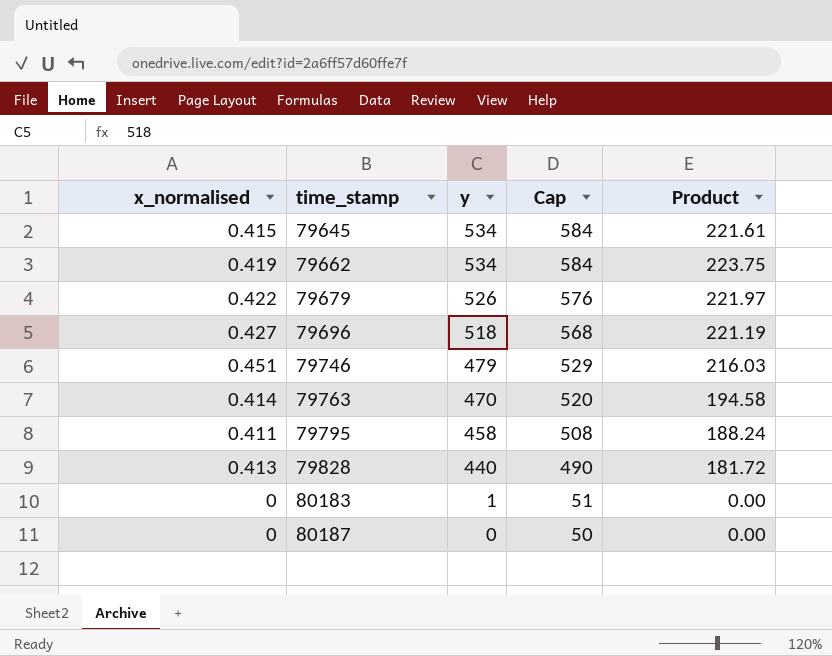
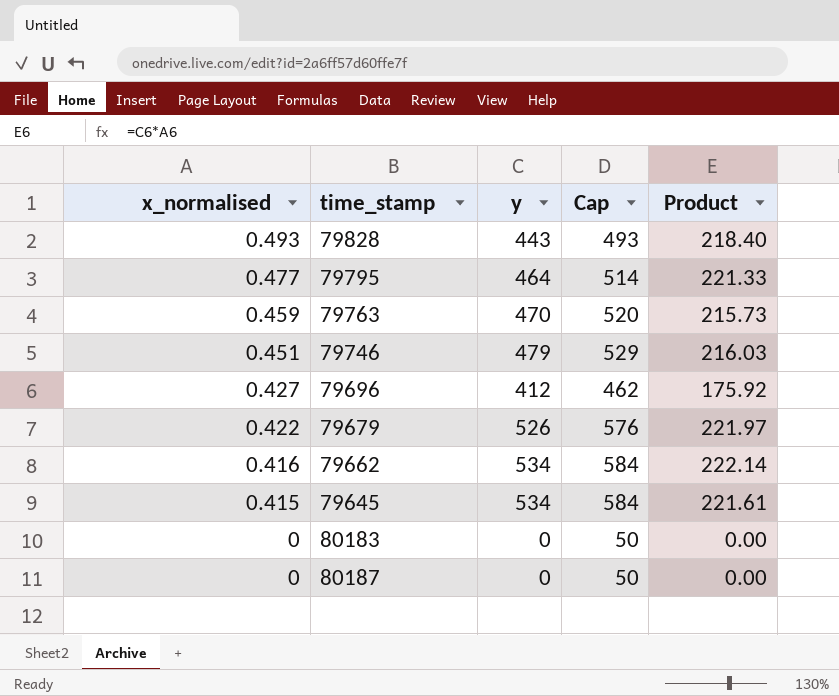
row order: time_stamp ascending -> x_normalised descending
79828 | x_normalised: 0.413 -> 0.493
79828 | y: 440 -> 443
79828 | Cap: 490 -> 493
79828 | Product: 181.72 -> 218.40
79795 | x_normalised: 0.411 -> 0.477
79795 | y: 458 -> 464
79795 | Cap: 508 -> 514
79795 | Product: 188.24 -> 221.33
79763 | x_normalised: 0.414 -> 0.459
79763 | Product: 194.58 -> 215.73
79696 | y: 518 -> 412
79696 | Cap: 568 -> 462
79696 | Product: 221.19 -> 175.92
79662 | x_normalised: 0.419 -> 0.416
79662 | Product: 223.75 -> 222.14
80183 | y: 1 -> 0
80183 | Cap: 51 -> 50

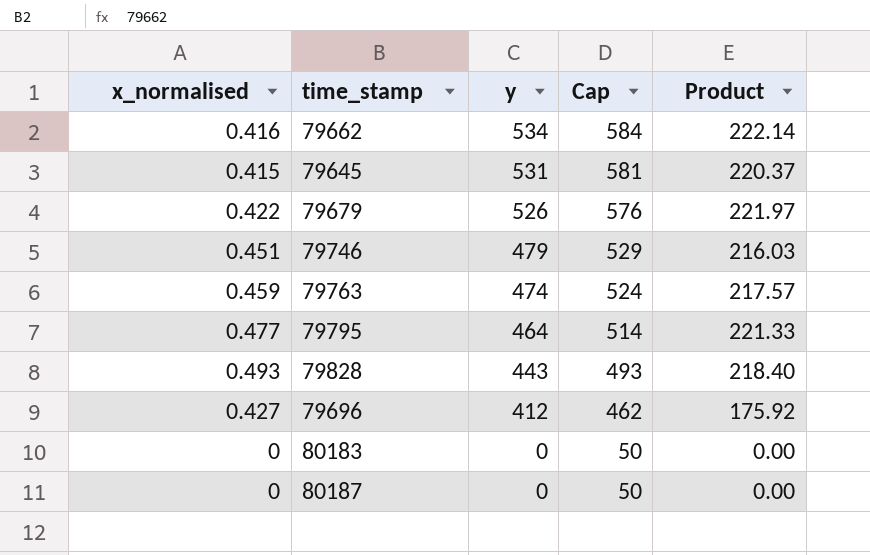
row order: x_normalised descending -> y descending
79645 | y: 534 -> 531
79645 | Cap: 584 -> 581
79645 | Product: 221.61 -> 220.37
79763 | y: 470 -> 474
79763 | Cap: 520 -> 524
79763 | Product: 215.73 -> 217.57

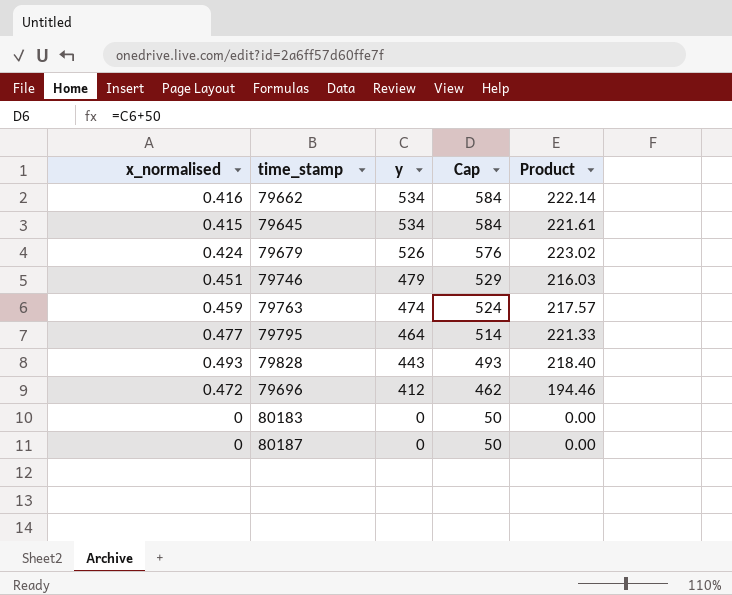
79645 | y: 531 -> 534
79645 | Cap: 581 -> 584
79645 | Product: 220.37 -> 221.61
79679 | x_normalised: 0.422 -> 0.424
79679 | Product: 221.97 -> 223.02
79696 | x_normalised: 0.427 -> 0.472
79696 | Product: 175.92 -> 194.46

